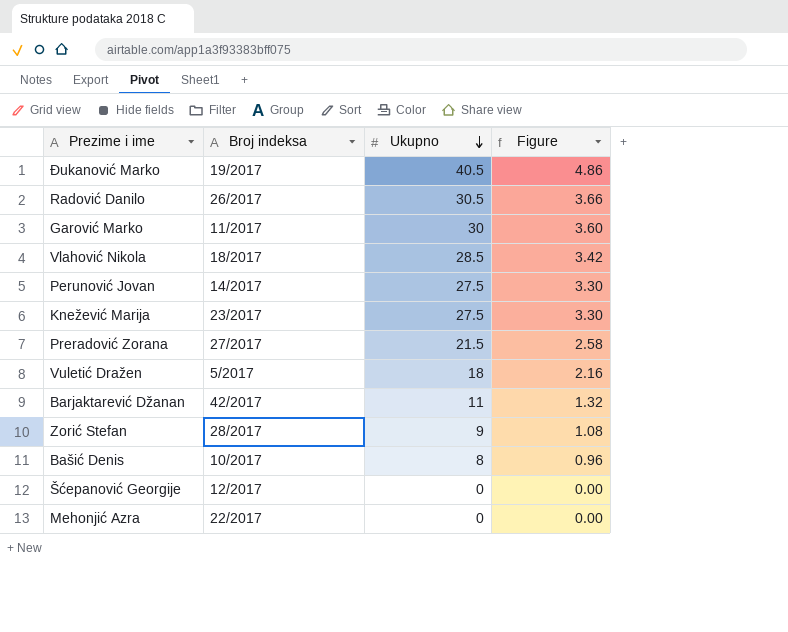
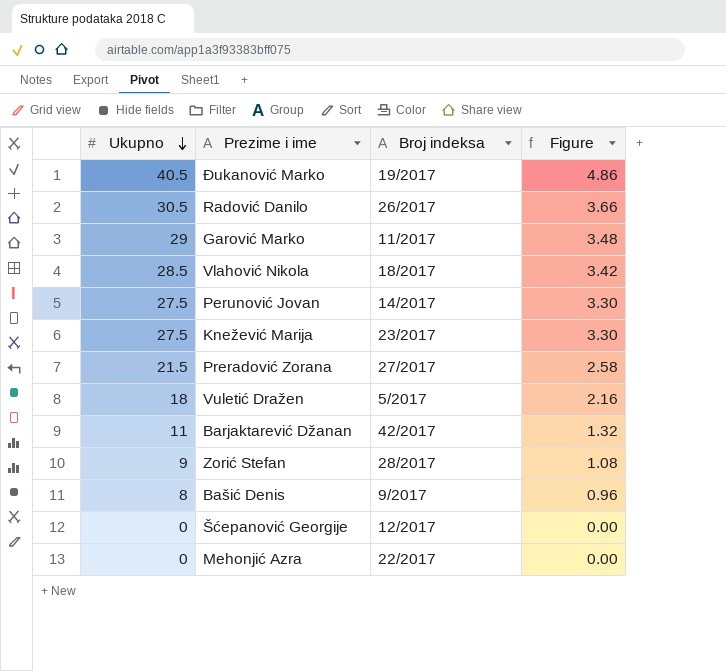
column Ukupno | position: 3 -> 1
Garović Marko | Ukupno: 30 -> 29
Garović Marko | Figure: 3.60 -> 3.48
Bašić Denis | Broj indeksa: 10/2017 -> 9/2017

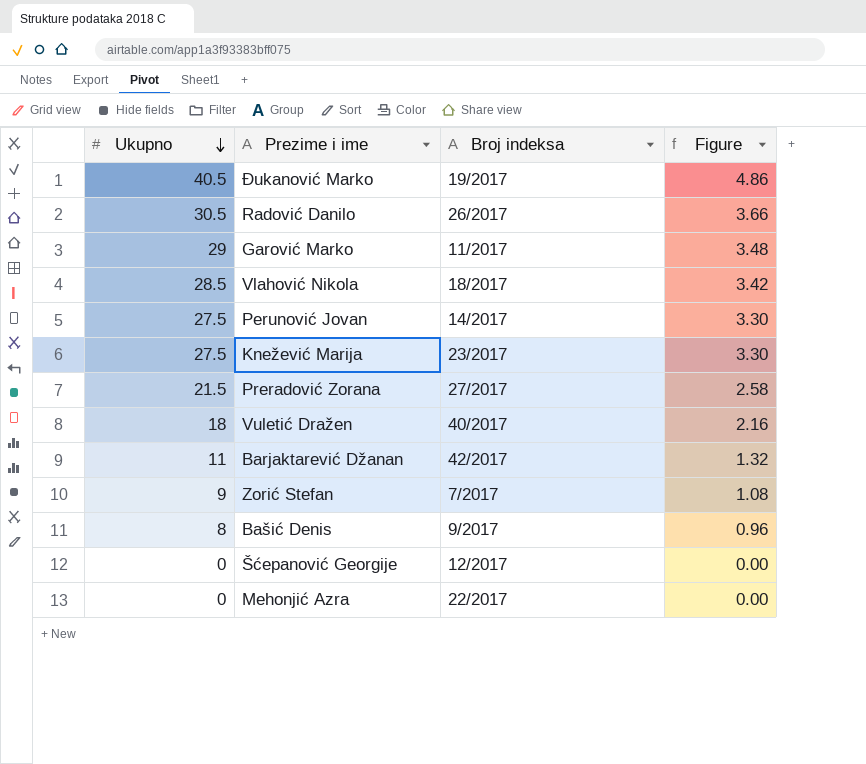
Vuletić Dražen | Broj indeksa: 5/2017 -> 40/2017
Zorić Stefan | Broj indeksa: 28/2017 -> 7/2017

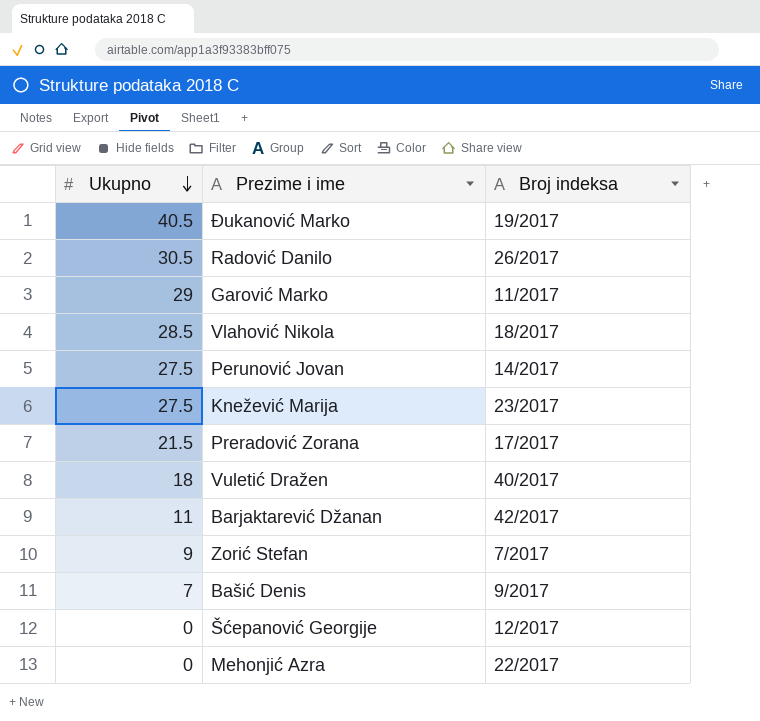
column Figure | formula: [Ukupno] * 0.12 -> none
Preradović Zorana | Broj indeksa: 27/2017 -> 17/2017
Bašić Denis | Ukupno: 8 -> 7

